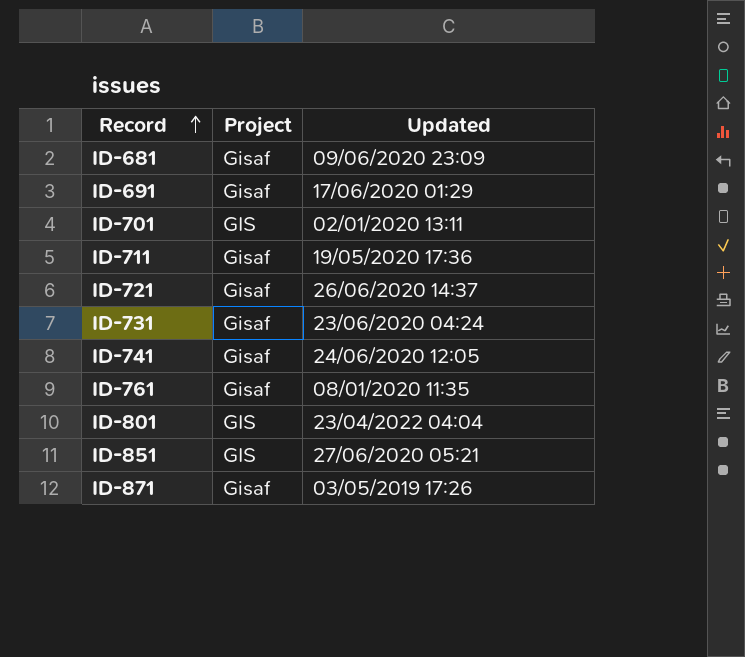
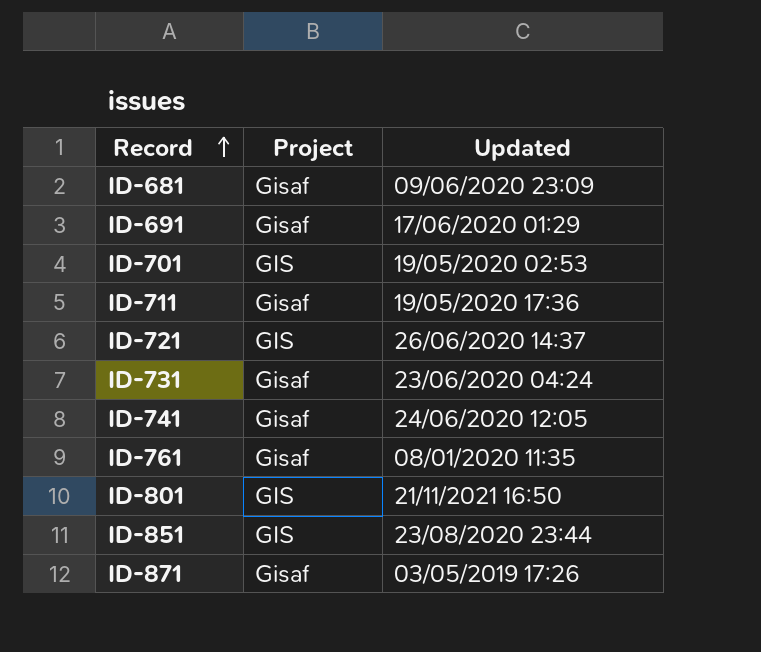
ID-701 | Updated: 02/01/2020 13:11 -> 19/05/2020 02:53
ID-721 | Project: Gisaf -> GIS
ID-801 | Updated: 23/04/2022 04:04 -> 21/11/2021 16:50
ID-851 | Updated: 27/06/2020 05:21 -> 23/08/2020 23:44

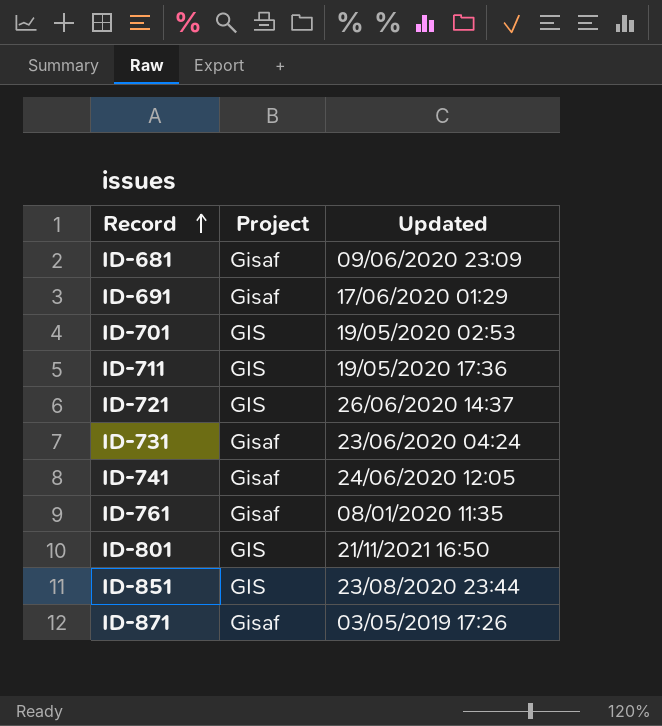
ID-711 | Project: Gisaf -> GIS

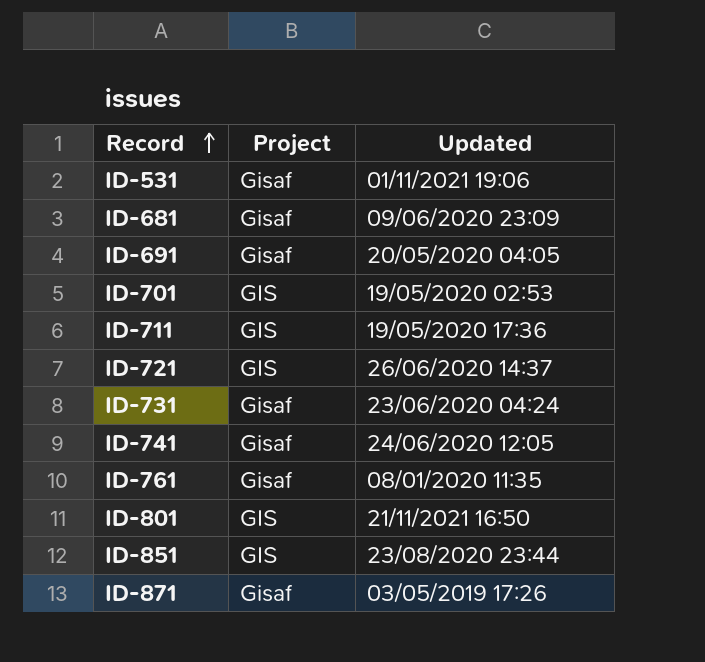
row ID-531: none -> Gisaf | 01/11/2021 19:06
ID-691 | Updated: 17/06/2020 01:29 -> 20/05/2020 04:05

